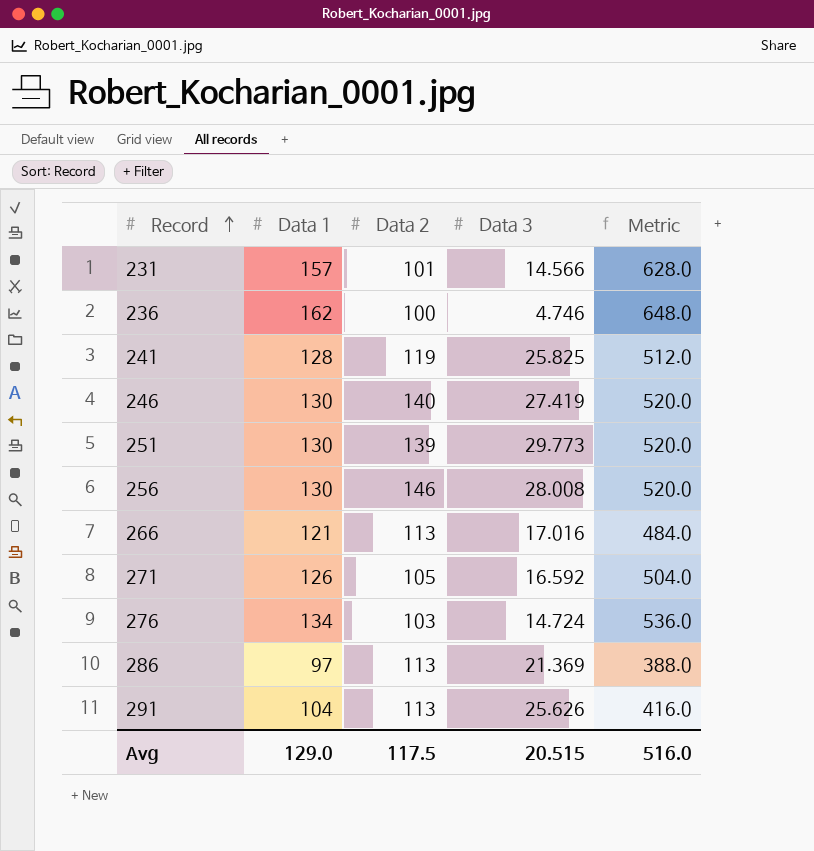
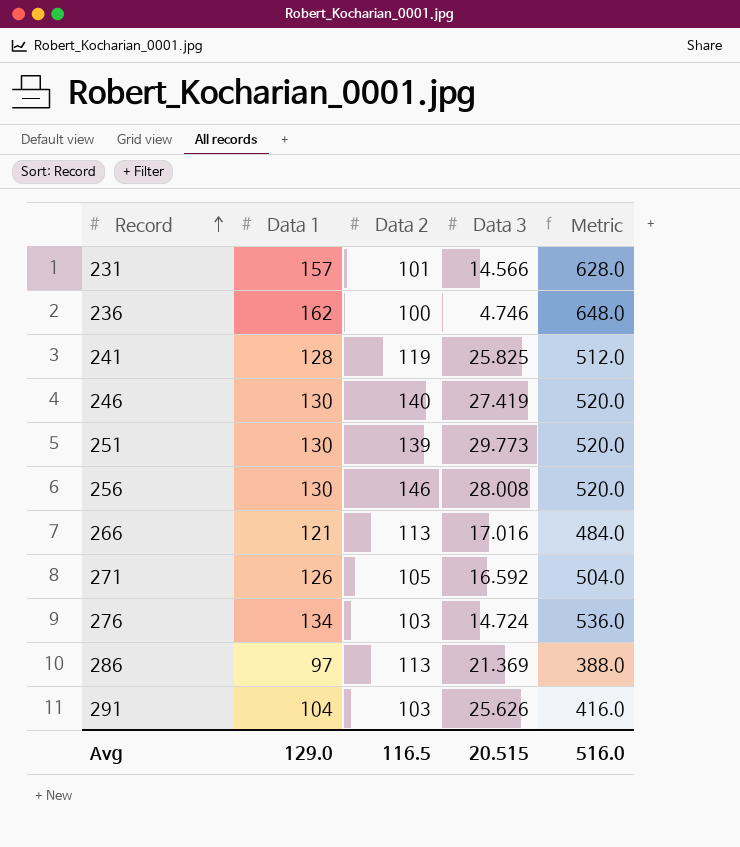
291 | Data 2: 113 -> 103
Avg | Data 2: 117.5 -> 116.5

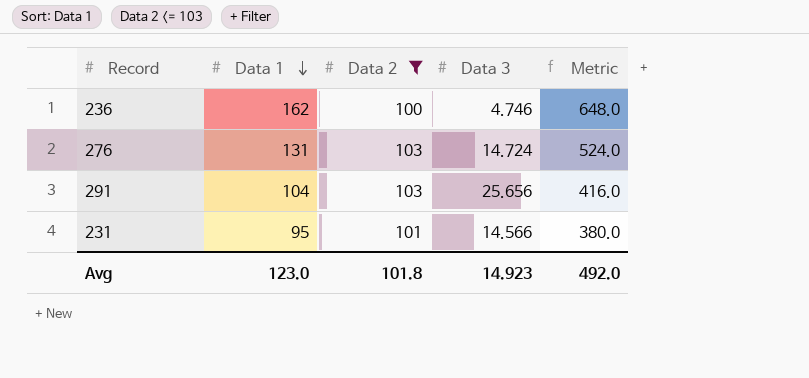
filter: none -> Data 2 <= 103
row order: Record ascending -> Data 1 descending
276 | Data 1: 134 -> 131
276 | Metric: 536.0 -> 524.0
291 | Data 3: 25.626 -> 25.656
231 | Data 1: 157 -> 95
231 | Metric: 628.0 -> 380.0
Avg | Data 1: 129.0 -> 123.0
Avg | Data 2: 116.5 -> 101.8
Avg | Data 3: 20.515 -> 14.923
Avg | Metric: 516.0 -> 492.0

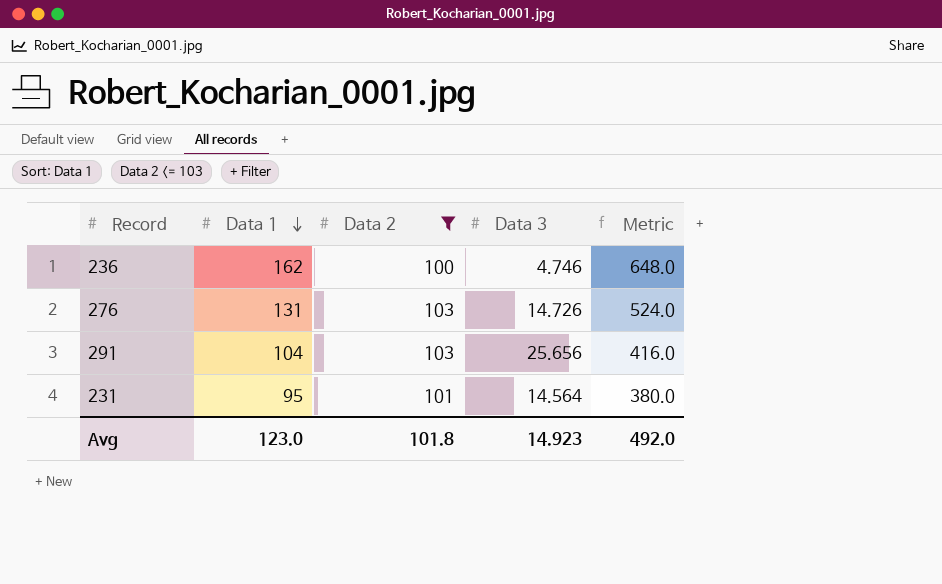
276 | Data 3: 14.724 -> 14.726
231 | Data 3: 14.566 -> 14.564

